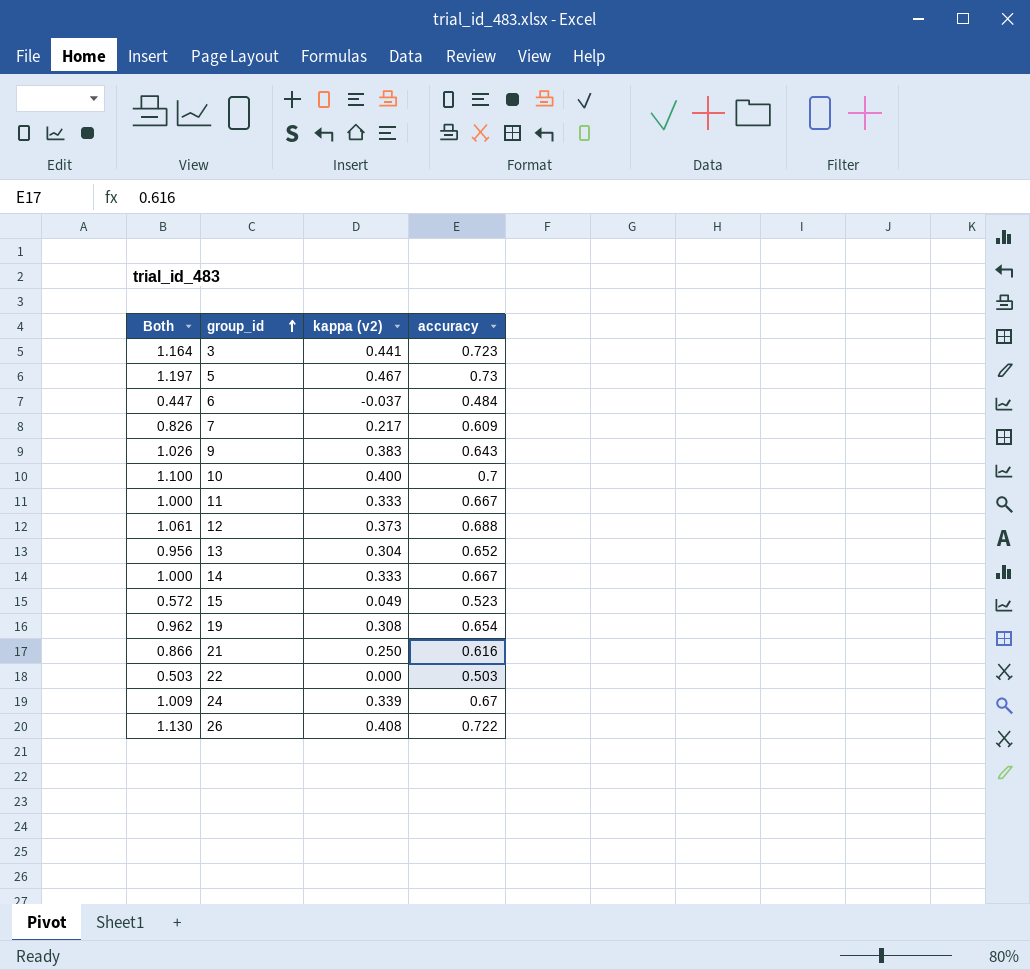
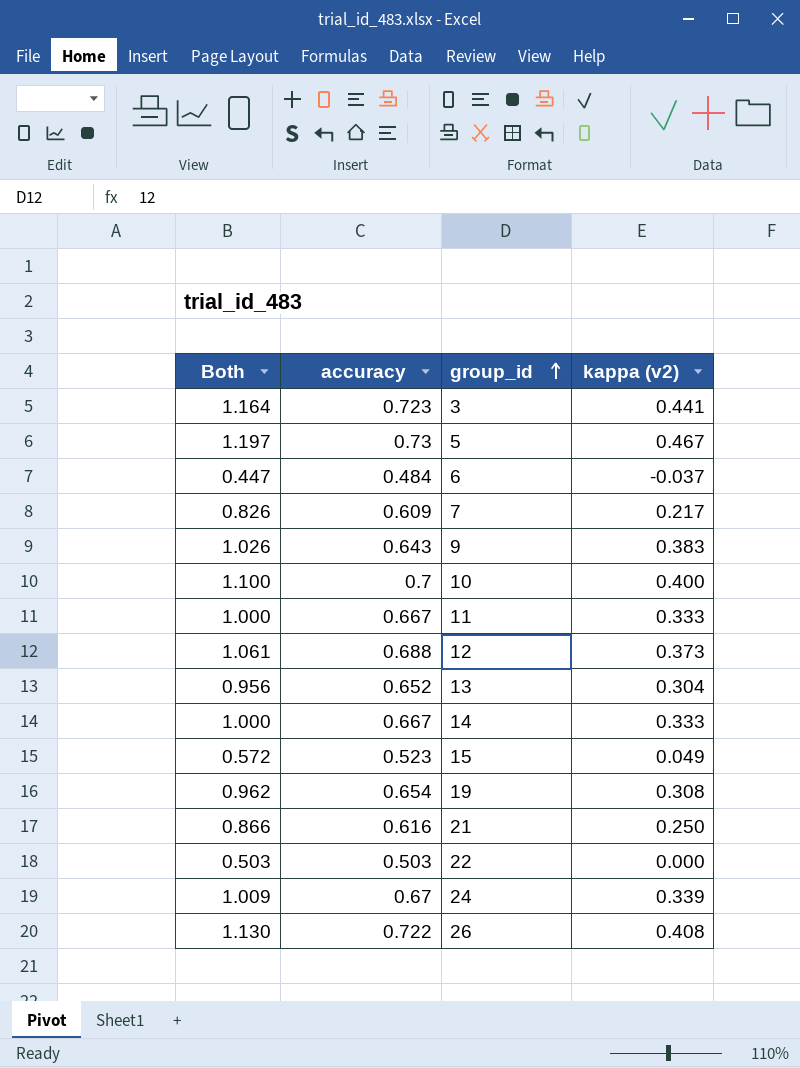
column accuracy | position: 4 -> 2

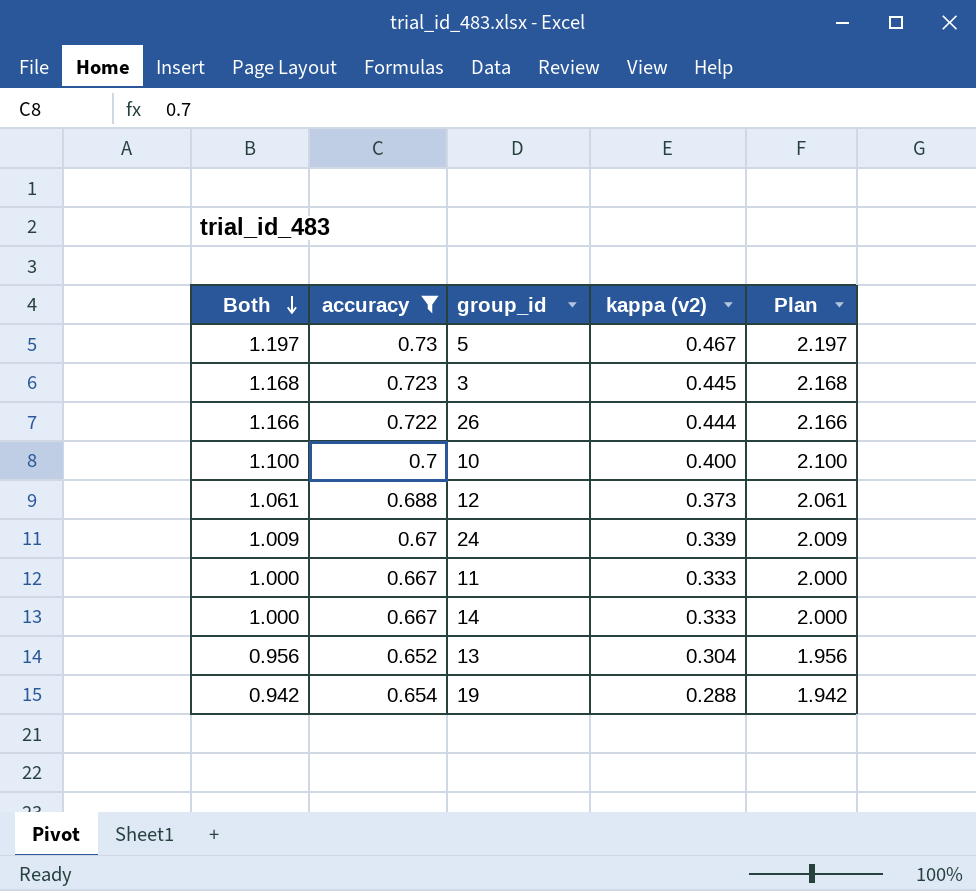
filter: none -> accuracy >= 0.652
row order: group_id ascending -> Both descending
column Plan | formula: none -> [Both] + 1
3 | Both: 1.164 -> 1.168
3 | kappa (v2): 0.441 -> 0.445
26 | Both: 1.130 -> 1.166
26 | kappa (v2): 0.408 -> 0.444
19 | Both: 0.962 -> 0.942
19 | kappa (v2): 0.308 -> 0.288

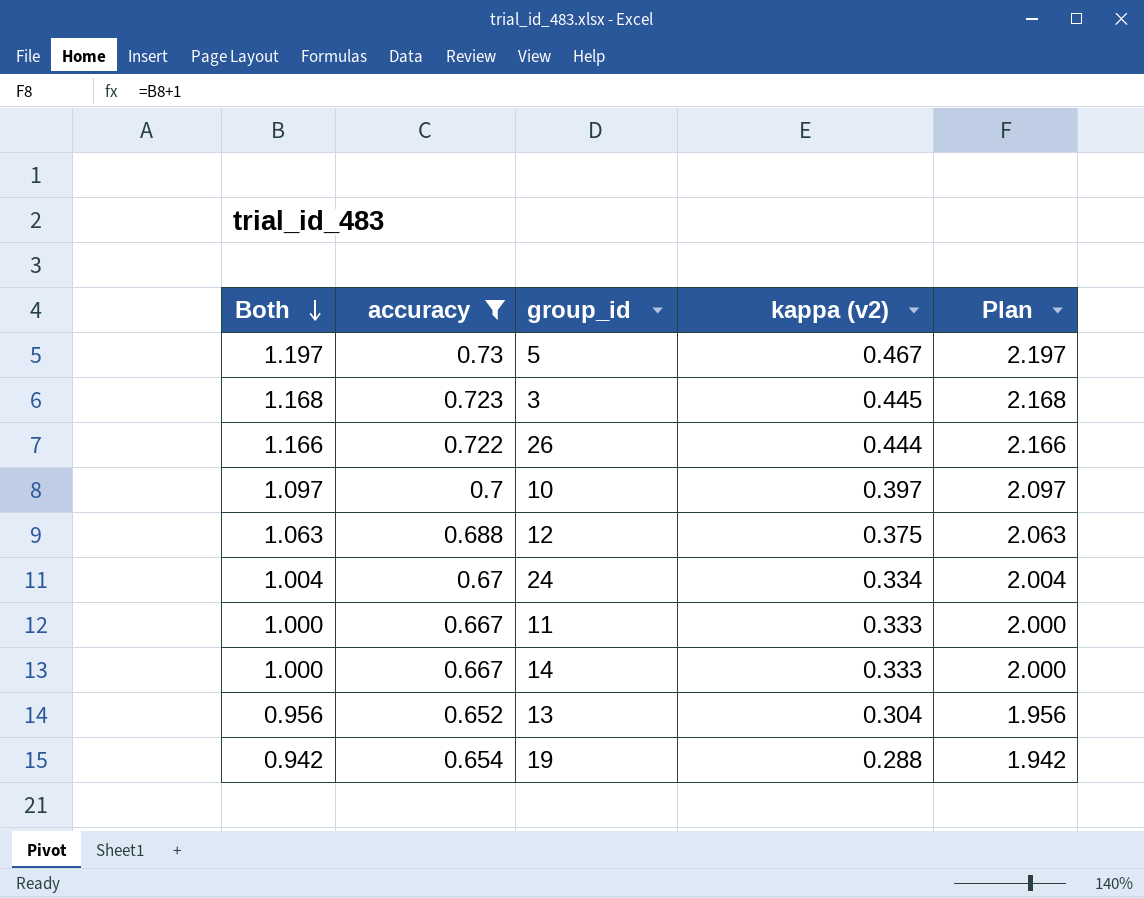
10 | Both: 1.100 -> 1.097
10 | kappa (v2): 0.400 -> 0.397
10 | Plan: 2.100 -> 2.097
12 | Both: 1.061 -> 1.063
12 | kappa (v2): 0.373 -> 0.375
12 | Plan: 2.061 -> 2.063
24 | Both: 1.009 -> 1.004
24 | kappa (v2): 0.339 -> 0.334
24 | Plan: 2.009 -> 2.004

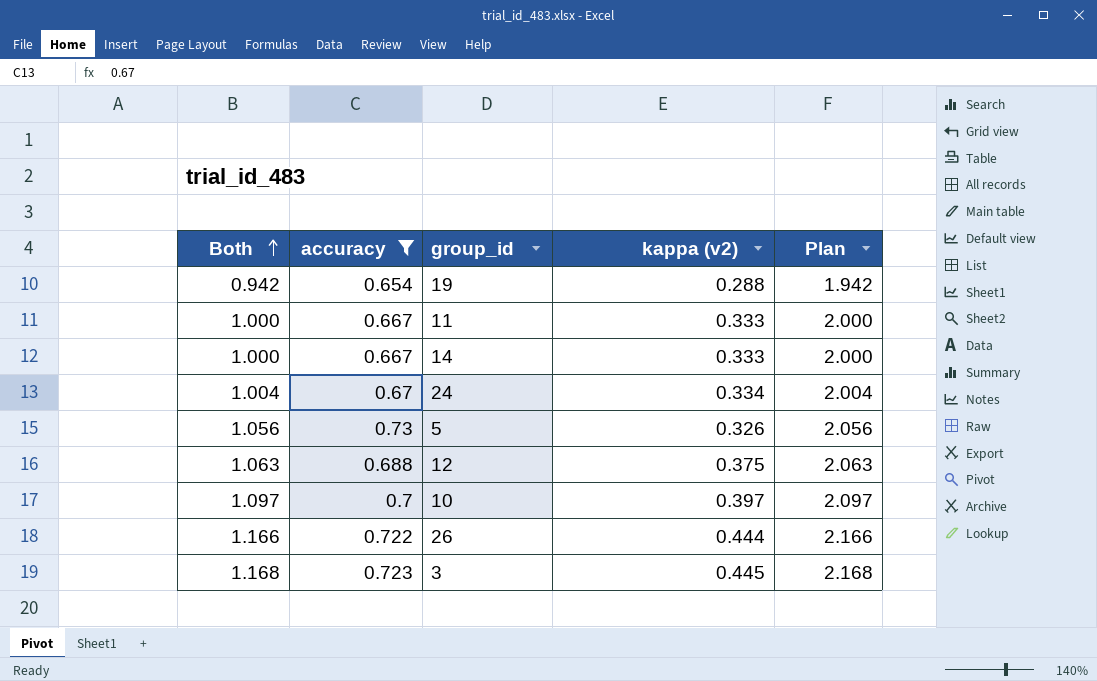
row order: Both descending -> Both ascending
row 13: 0.956 | 0.652 | 0.304 | 1.956 -> none
5 | Both: 1.197 -> 1.056
5 | kappa (v2): 0.467 -> 0.326
5 | Plan: 2.197 -> 2.056

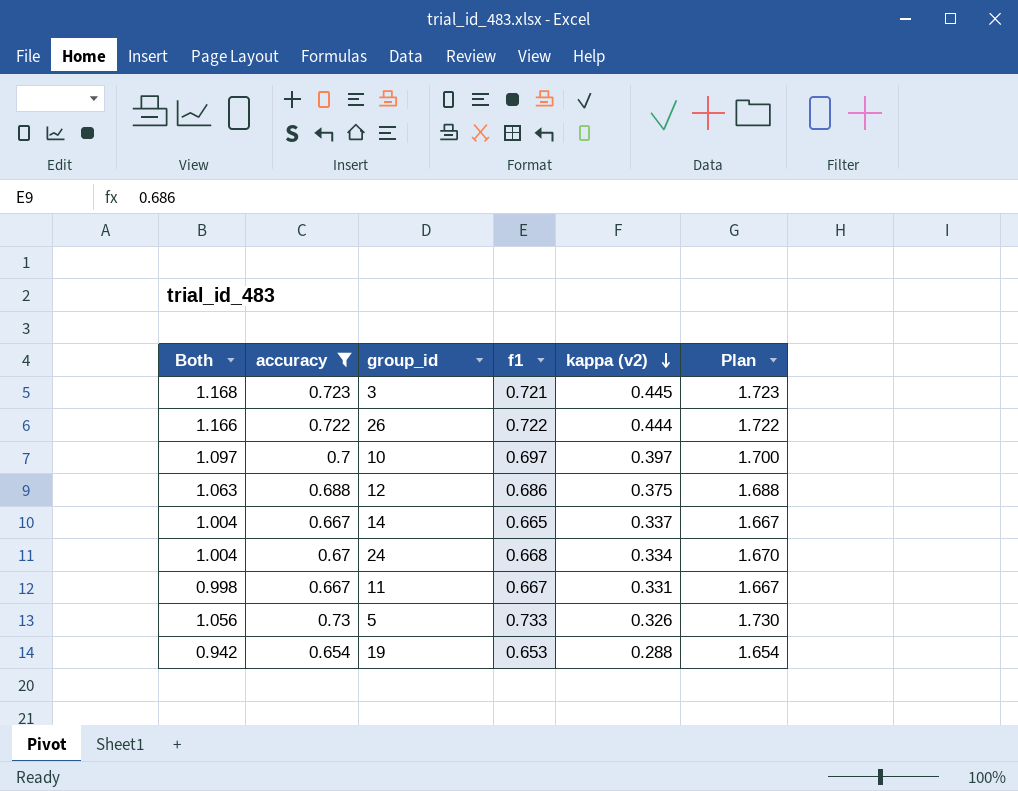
row order: Both ascending -> kappa (v2) descending
column f1 | position: none -> 4
column Plan | formula: [Both] + 1 -> [accuracy] + 1
14 | Both: 1.000 -> 1.004
14 | kappa (v2): 0.333 -> 0.337
11 | Both: 1.000 -> 0.998
11 | kappa (v2): 0.333 -> 0.331

